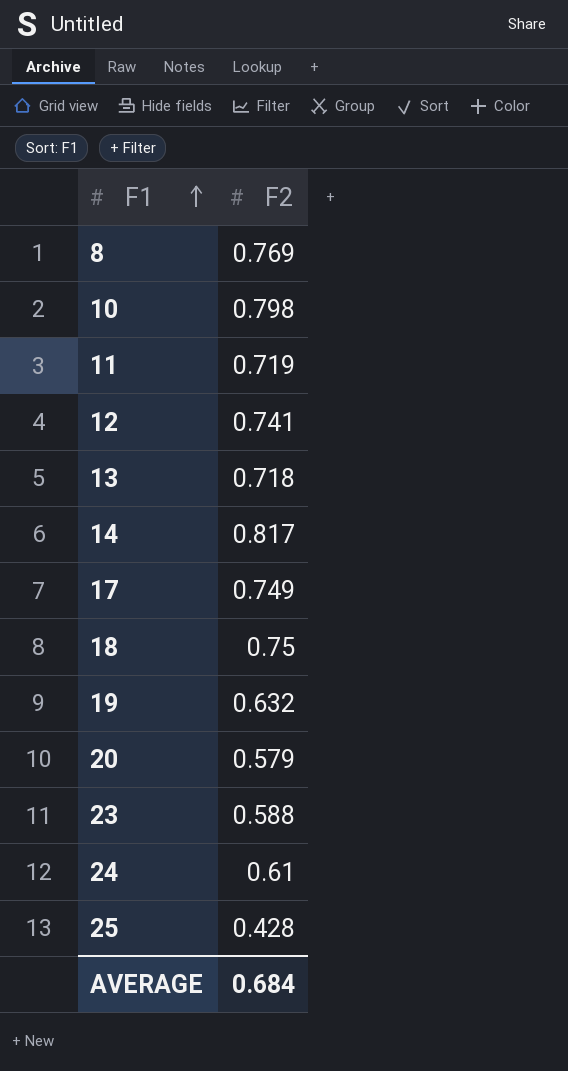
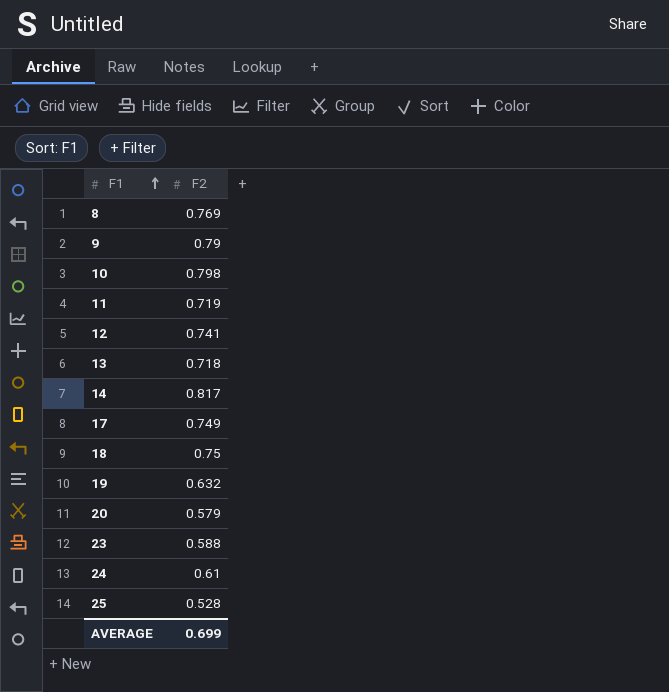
row 9: none -> 0.79
25 | F2: 0.428 -> 0.528
AVERAGE | F2: 0.684 -> 0.699

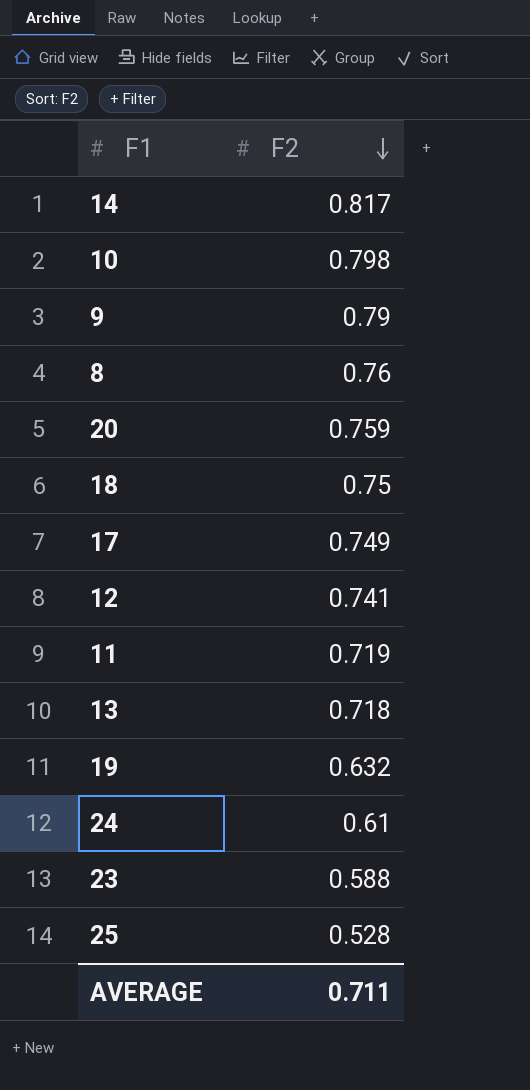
row order: F1 ascending -> F2 descending
8 | F2: 0.769 -> 0.76
20 | F2: 0.579 -> 0.759
AVERAGE | F2: 0.699 -> 0.711

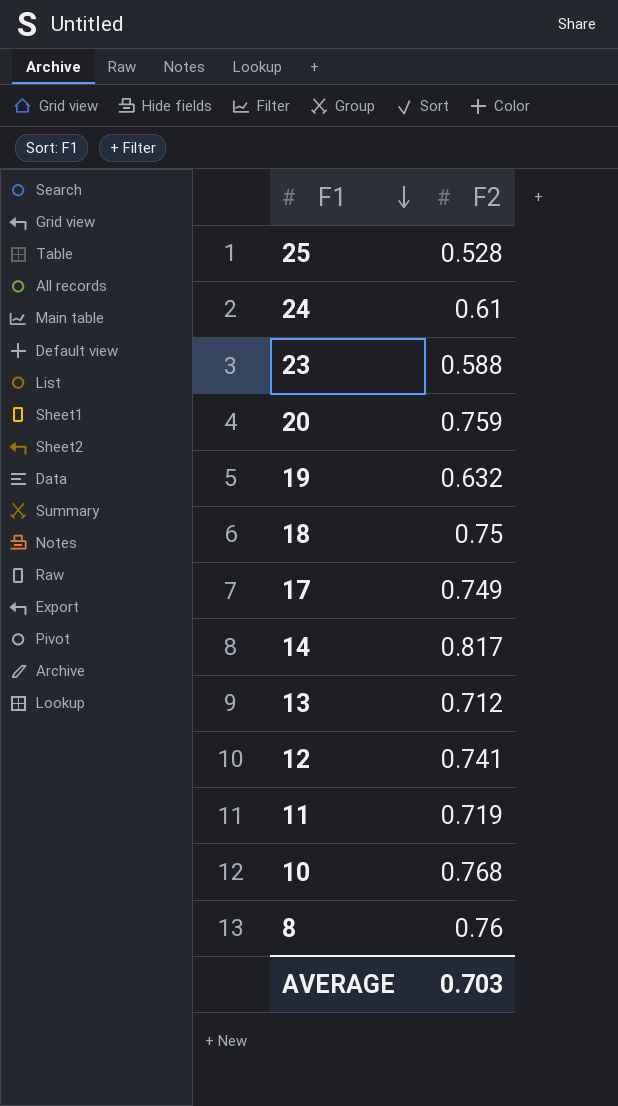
row order: F2 descending -> F1 descending
row 9: 0.79 -> none
13 | F2: 0.718 -> 0.712
10 | F2: 0.798 -> 0.768
AVERAGE | F2: 0.711 -> 0.703

